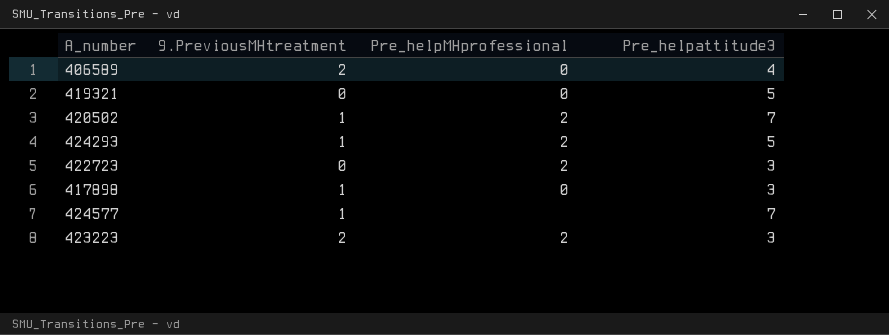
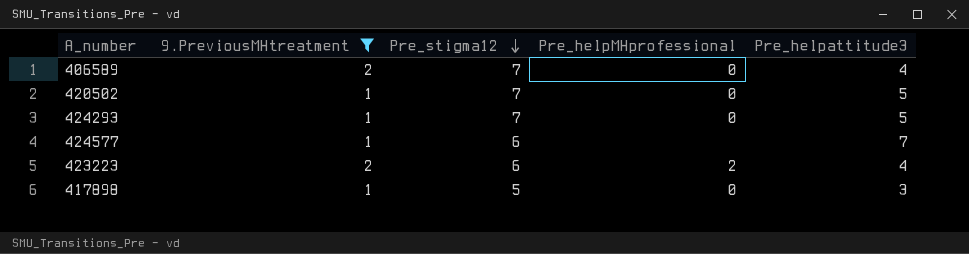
filter: none -> 9.PreviousMHtreatment != 0
row order: none -> Pre_stigma12 descending
column Pre_stigma12 | position: none -> 3
420502 | Pre_helpMHprofessional: 2 -> 0
420502 | Pre_helpattitude3: 7 -> 5
424293 | Pre_helpMHprofessional: 2 -> 0
423223 | Pre_helpattitude3: 3 -> 4

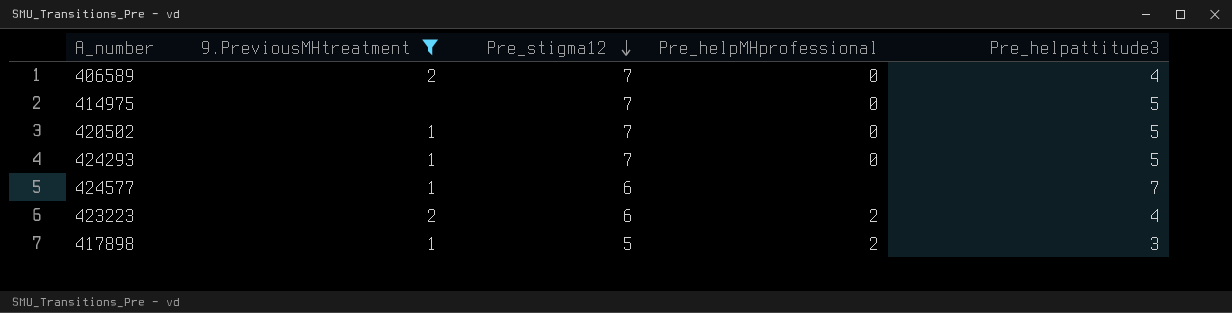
row 414975: none -> none | 7 | 0 | 5
417898 | Pre_helpMHprofessional: 0 -> 2

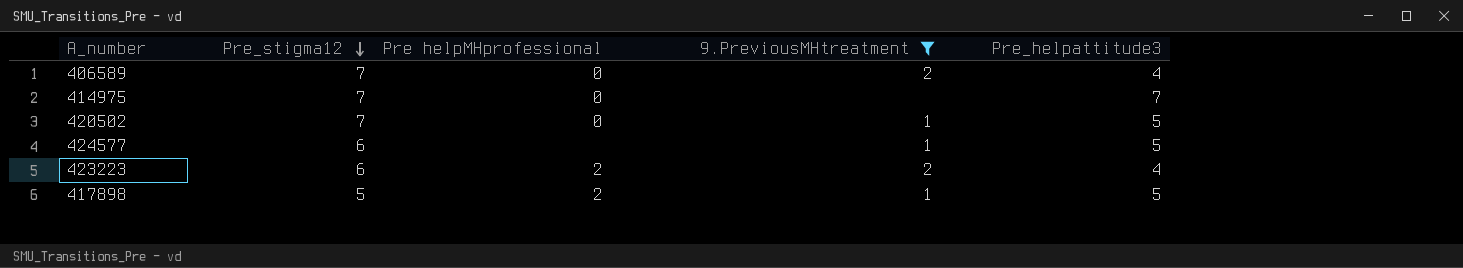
column name: Pre_helpMHprofessional -> Pre helpMHprofessional
column 9.PreviousMHtreatment | position: 2 -> 4
row 424293: 1 | 7 | 0 | 5 -> none
414975 | Pre_helpattitude3: 5 -> 7
424577 | Pre_helpattitude3: 7 -> 5
417898 | Pre_helpattitude3: 3 -> 5

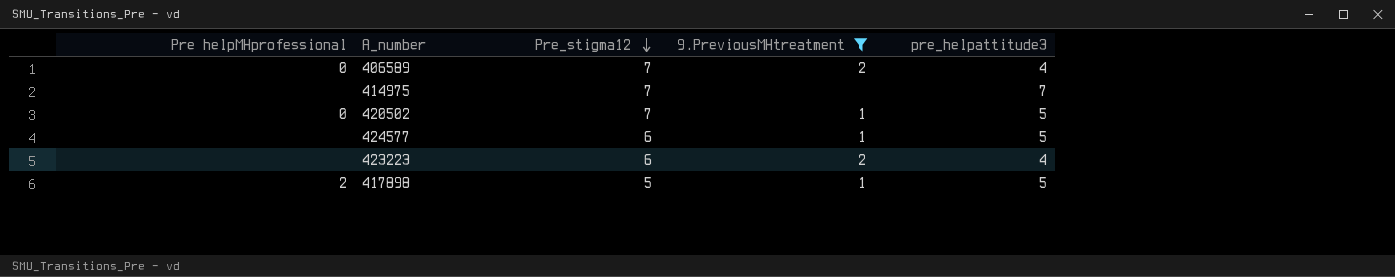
column Pre helpMHprofessional | position: 3 -> 1
column name: Pre_helpattitude3 -> pre_helpattitude3
414975 | Pre helpMHprofessional: 0 -> none
423223 | Pre helpMHprofessional: 2 -> none

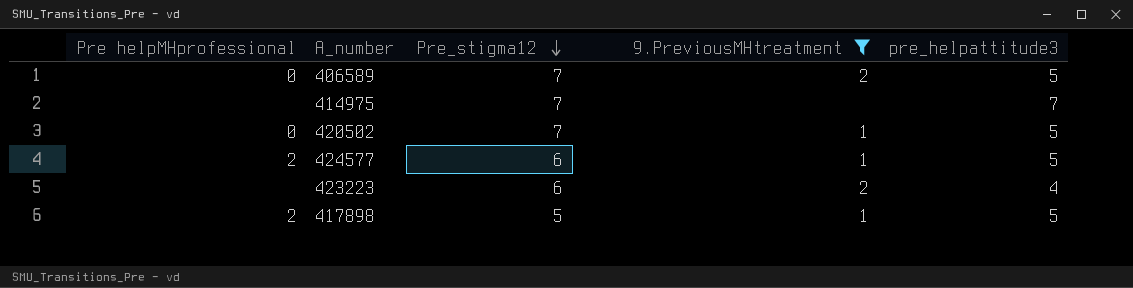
406589 | pre_helpattitude3: 4 -> 5
424577 | Pre helpMHprofessional: none -> 2

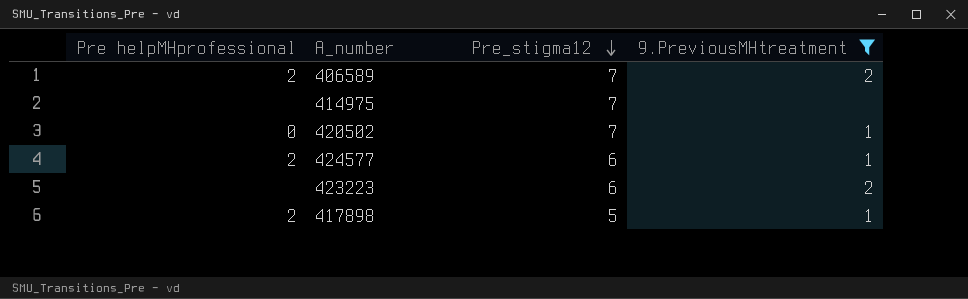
column pre_helpattitude3 | position: 5 -> none
406589 | Pre helpMHprofessional: 0 -> 2

